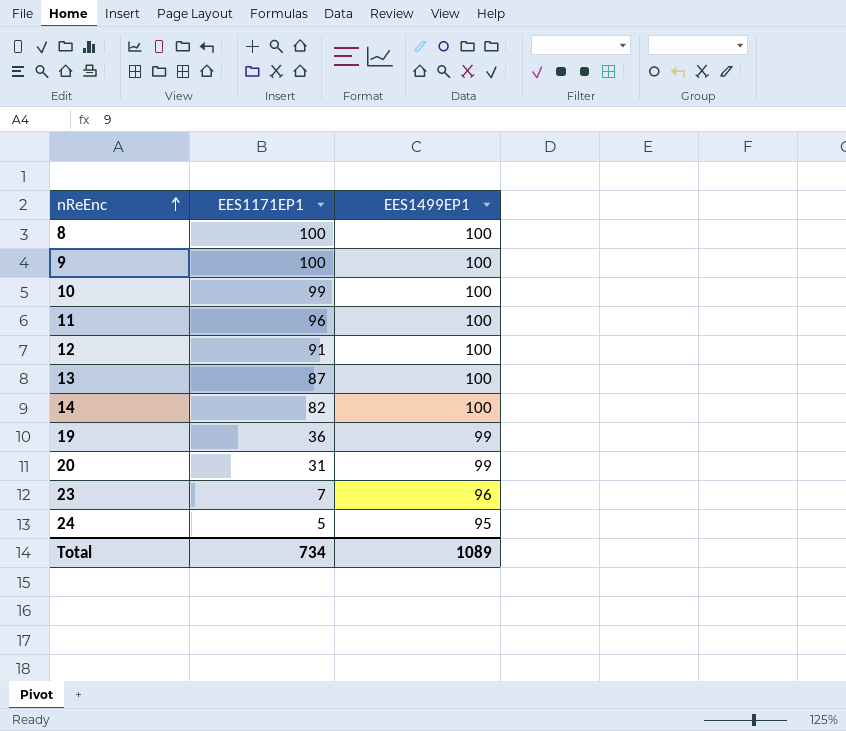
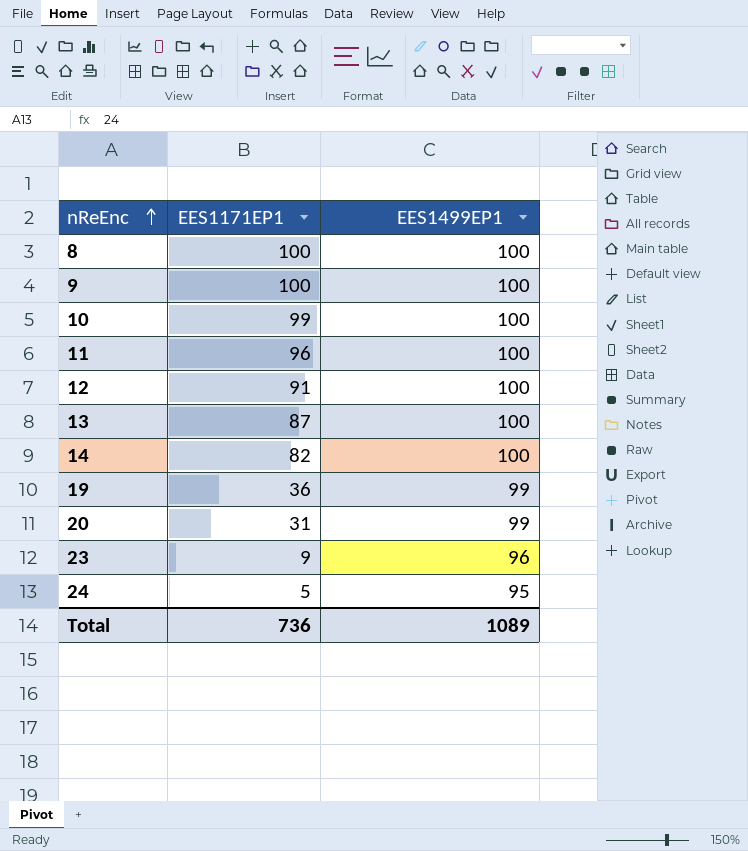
23 | EES1171EP1: 7 -> 9
Total | EES1171EP1: 734 -> 736

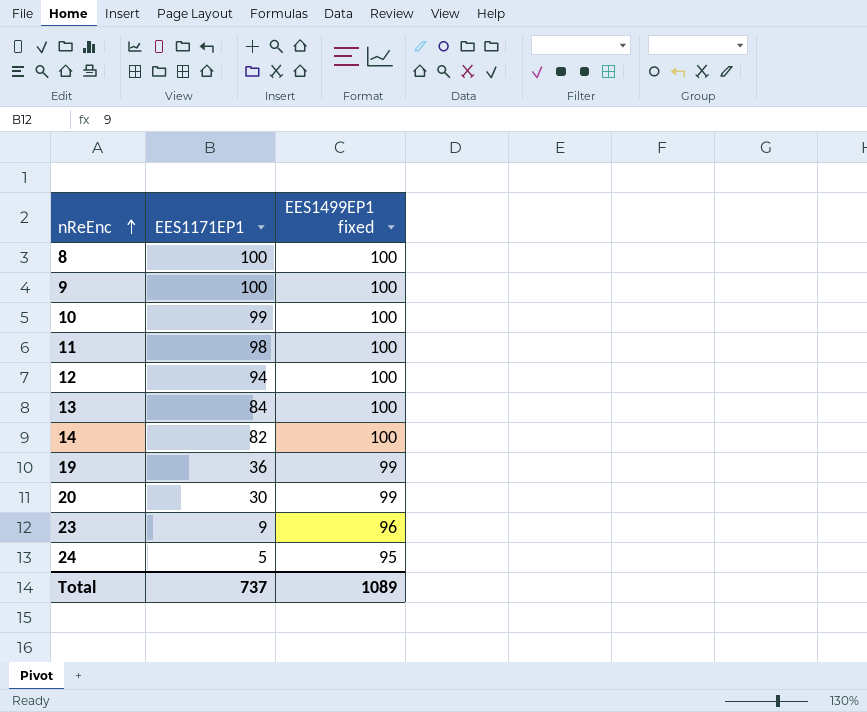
column name: EES1499EP1 -> EES1499EP1 fixed
11 | EES1171EP1: 96 -> 98
12 | EES1171EP1: 91 -> 94
13 | EES1171EP1: 87 -> 84
20 | EES1171EP1: 31 -> 30
Total | EES1171EP1: 736 -> 737

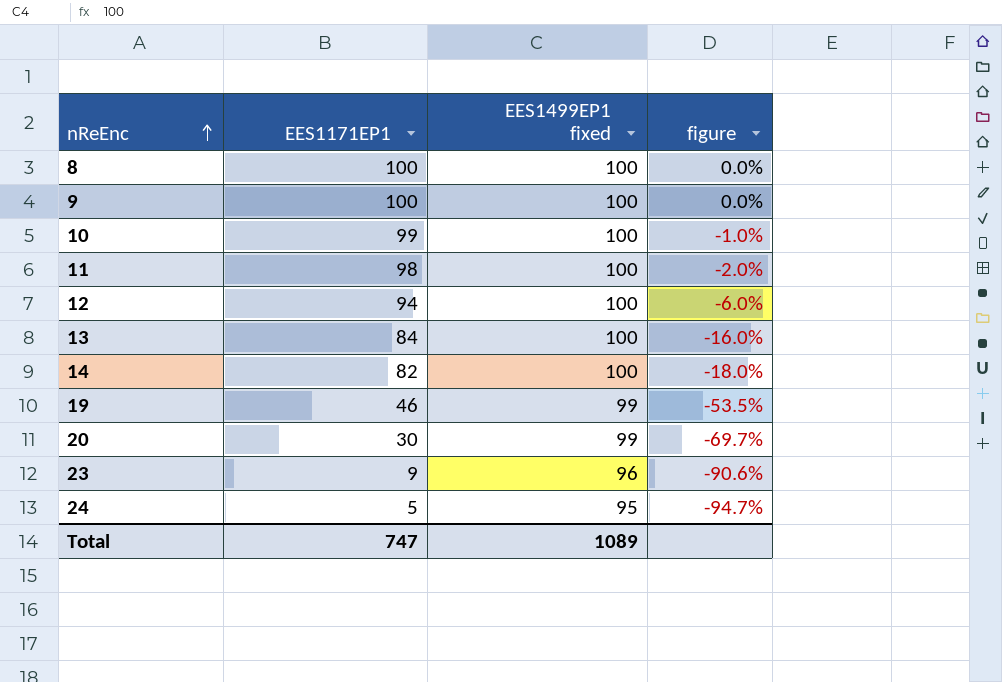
column figure | formula: none -> ([EES1171EP1] - [EES1499EP1 fixed]) / [EES1499EP1 fixed]
19 | EES1171EP1: 36 -> 46
Total | EES1171EP1: 737 -> 747

